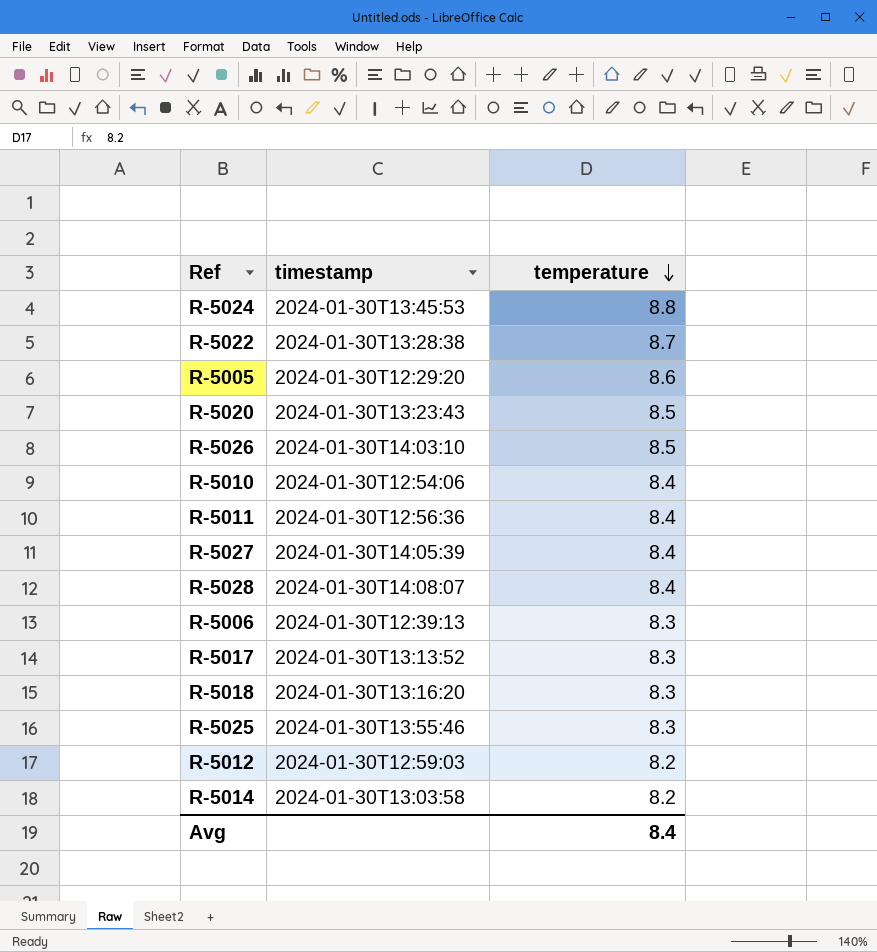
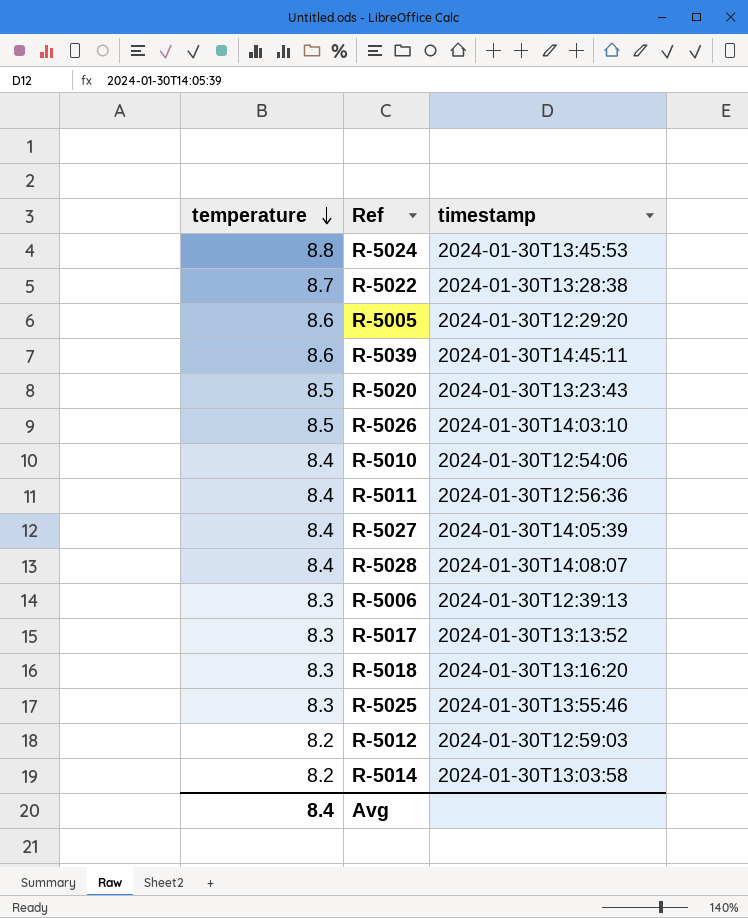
column temperature | position: 3 -> 1
row R-5039: none -> 8.6 | 2024-01-30T14:45:11

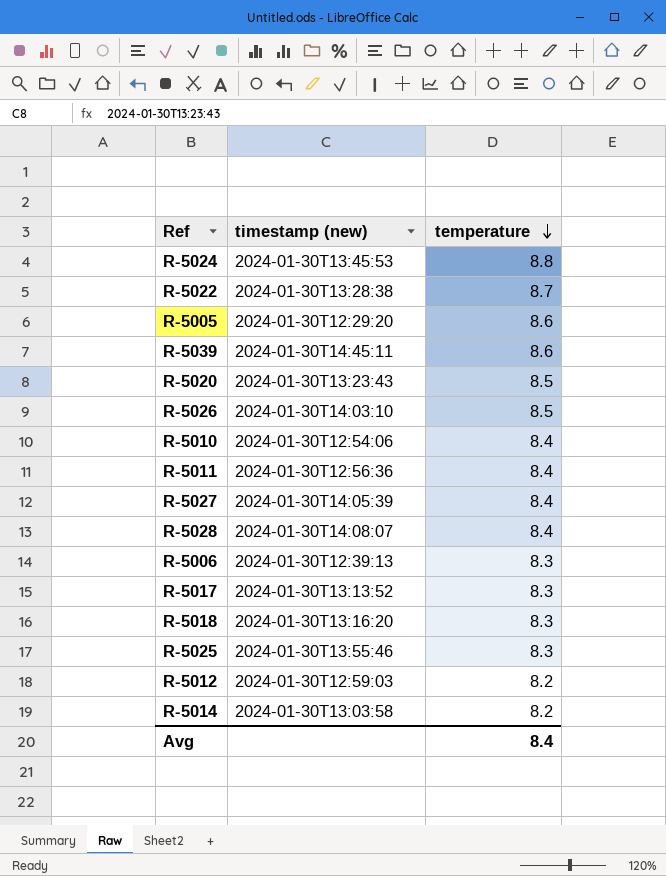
column name: timestamp -> timestamp (new)
column temperature | position: 1 -> 3

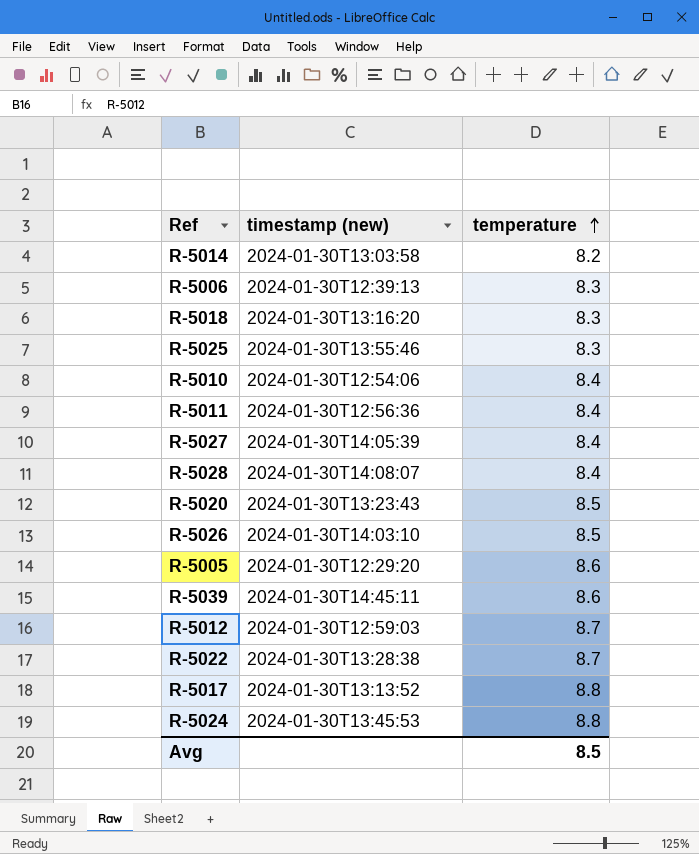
row order: temperature descending -> temperature ascending
R-5012 | temperature: 8.2 -> 8.7
R-5017 | temperature: 8.3 -> 8.8
Avg | temperature: 8.4 -> 8.5

